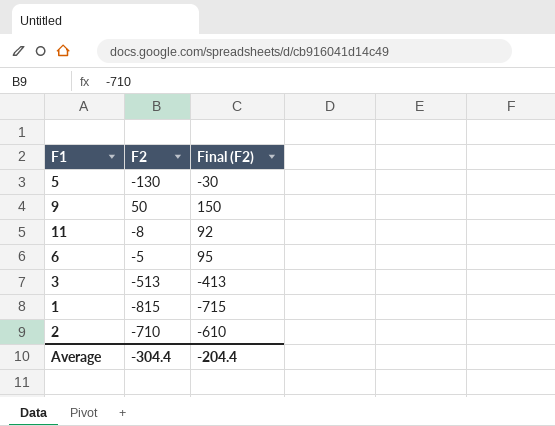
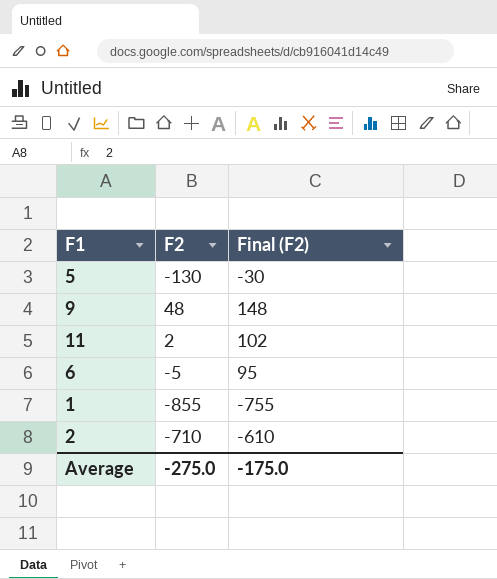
row 3: -513 | -413 -> none
9 | F2: 50 -> 48
9 | Final (F2): 150 -> 148
11 | F2: -8 -> 2
11 | Final (F2): 92 -> 102
1 | F2: -815 -> -855
1 | Final (F2): -715 -> -755
Average | F2: -304.4 -> -275.0
Average | Final (F2): -204.4 -> -175.0

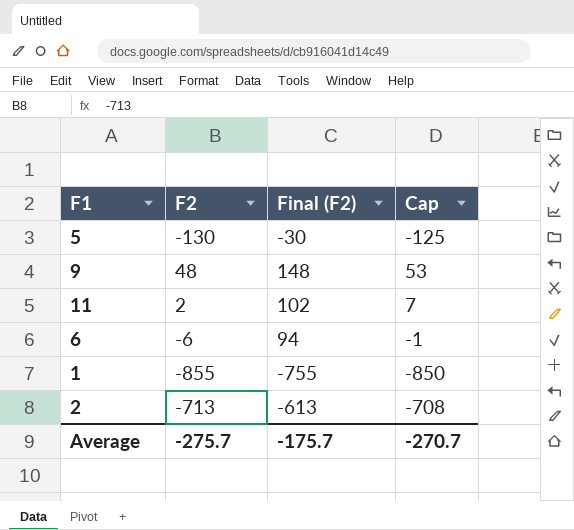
column Cap | formula: none -> [F2] + 5
6 | F2: -5 -> -6
6 | Final (F2): 95 -> 94
2 | F2: -710 -> -713
2 | Final (F2): -610 -> -613
Average | F2: -275.0 -> -275.7
Average | Final (F2): -175.0 -> -175.7

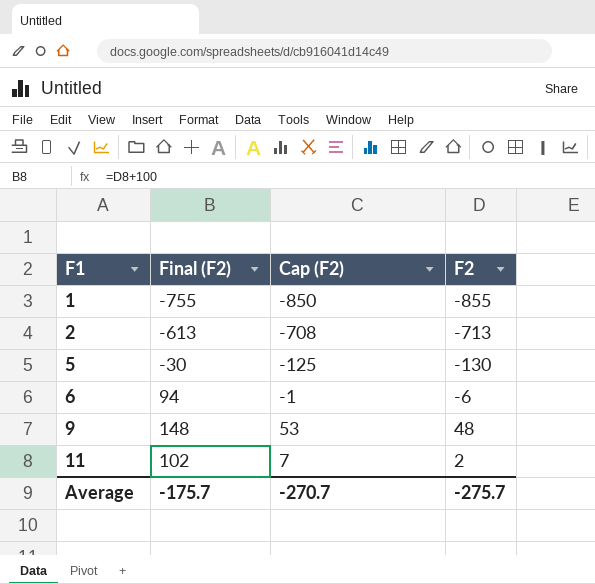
row order: none -> F1 ascending
column name: Cap -> Cap (F2)
column F2 | position: 2 -> 4

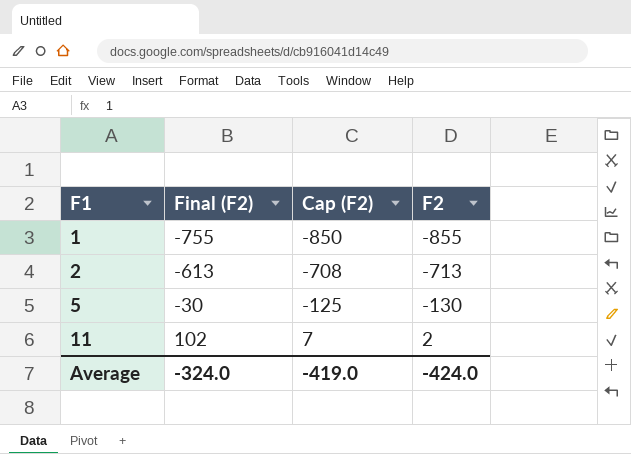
row 6: 94 | -1 | -6 -> none
row 9: 148 | 53 | 48 -> none
Average | Final (F2): -175.7 -> -324.0
Average | Cap (F2): -270.7 -> -419.0
Average | F2: -275.7 -> -424.0

